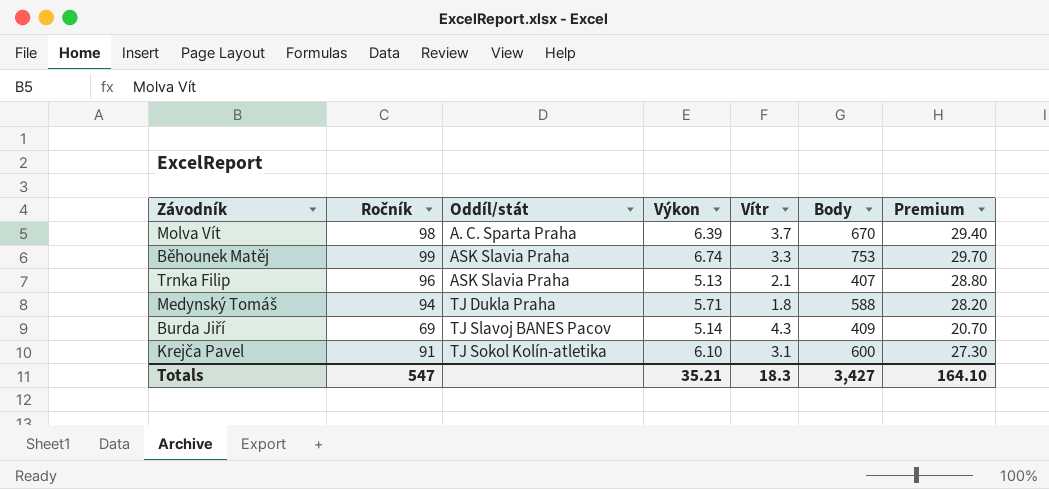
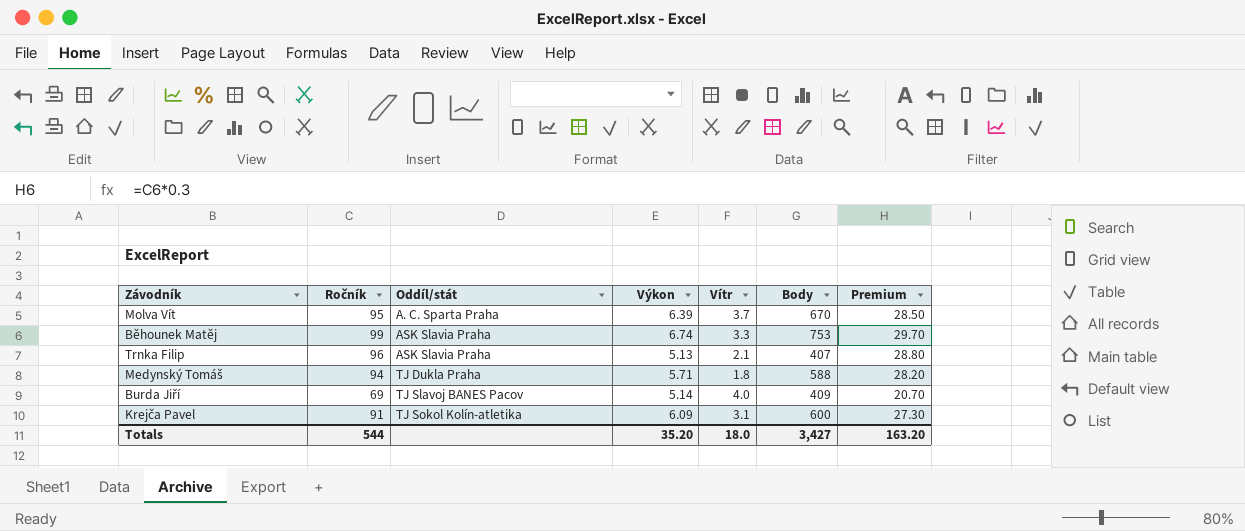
Molva Vít | Ročník: 98 -> 95
Molva Vít | Premium: 29.40 -> 28.50
Burda Jiří | Vítr: 4.3 -> 4.0
Krejča Pavel | Výkon: 6.10 -> 6.09
Totals | Ročník: 547 -> 544
Totals | Výkon: 35.21 -> 35.20
Totals | Vítr: 18.3 -> 18.0
Totals | Premium: 164.10 -> 163.20

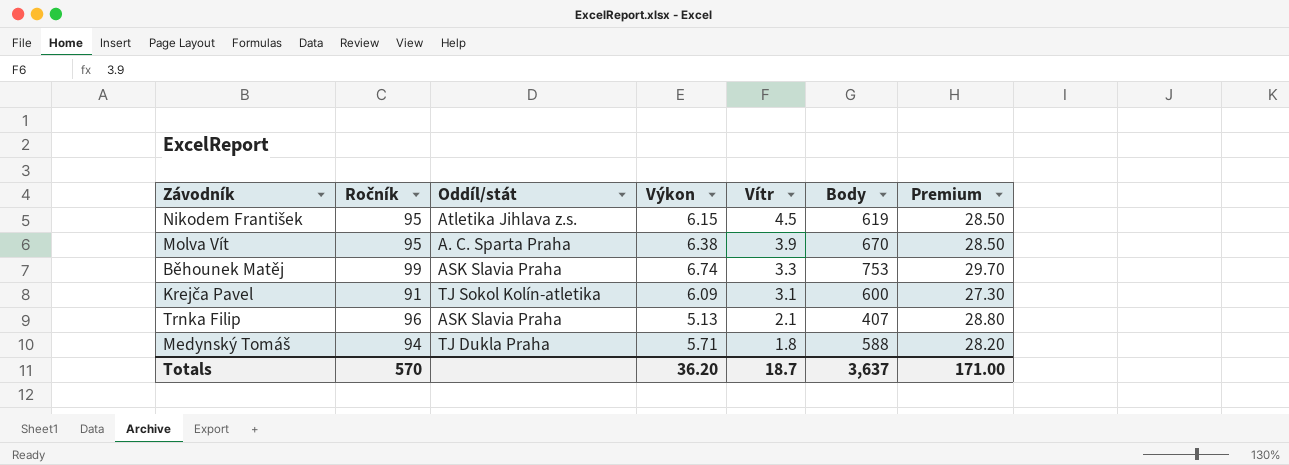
row order: Oddíl/stát ascending -> Vítr descending
row Burda Jiří: 69 | TJ Slavoj BANES Pacov | 5.14 | 4.0 | 409 | 20.70 -> none
row Nikodem František: none -> 95 | Atletika Jihlava z.s. | 6.15 | 4.5 | 619 | 28.50
Molva Vít | Výkon: 6.39 -> 6.38
Molva Vít | Vítr: 3.7 -> 3.9
Totals | Ročník: 544 -> 570
Totals | Výkon: 35.20 -> 36.20
Totals | Vítr: 18.0 -> 18.7
Totals | Body: 3,427 -> 3,637
Totals | Premium: 163.20 -> 171.00

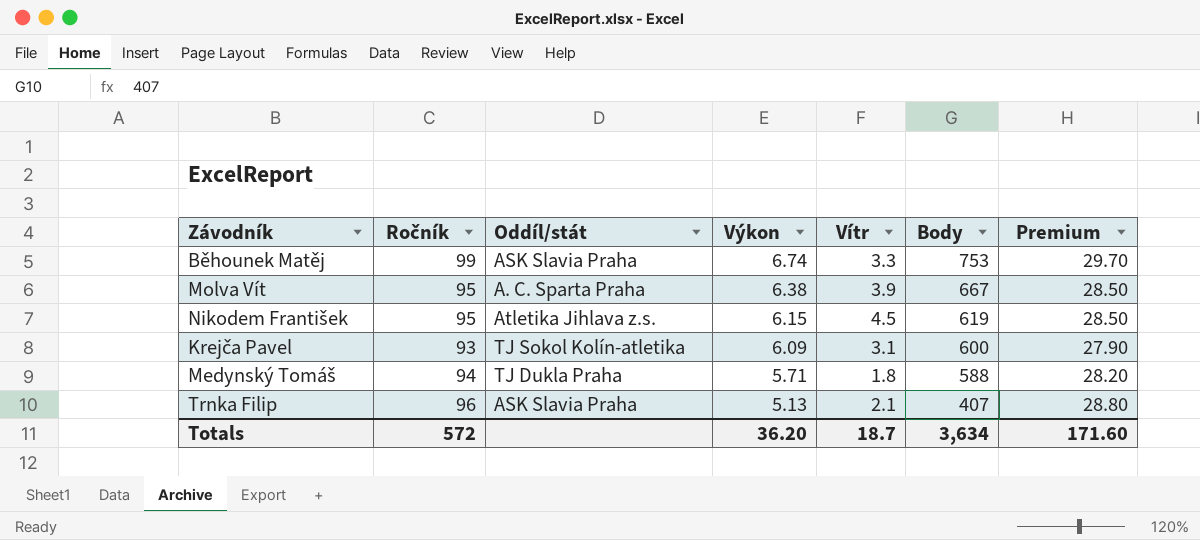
row order: Vítr descending -> Výkon descending
Molva Vít | Body: 670 -> 667
Krejča Pavel | Ročník: 91 -> 93
Krejča Pavel | Premium: 27.30 -> 27.90
Totals | Ročník: 570 -> 572
Totals | Body: 3,637 -> 3,634
Totals | Premium: 171.00 -> 171.60

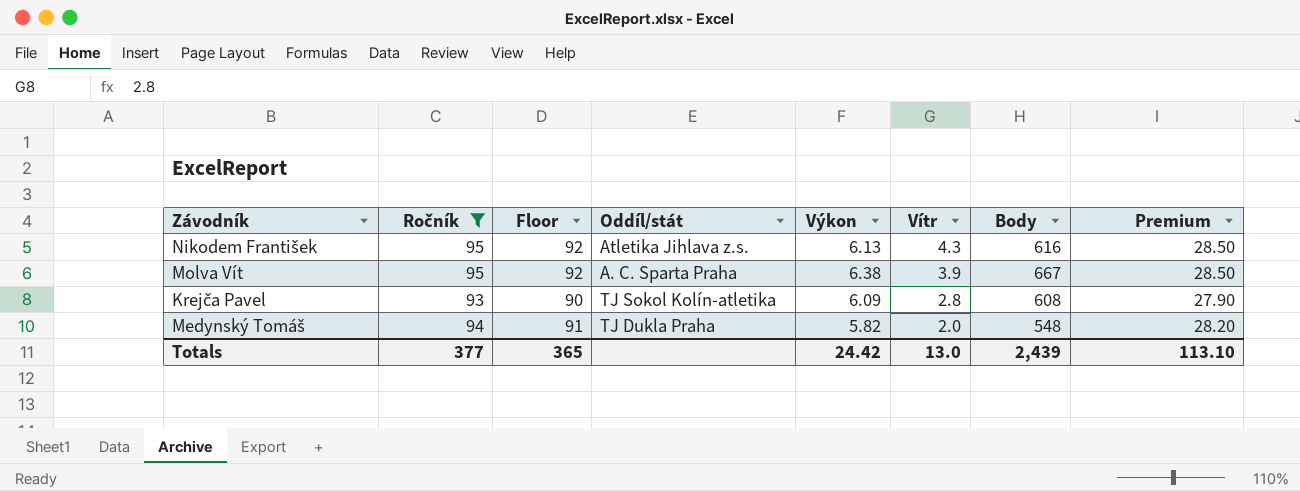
filter: none -> Ročník <= 95
row order: Výkon descending -> Vítr descending
column Floor | formula: none -> [Ročník] - 3
Nikodem František | Výkon: 6.15 -> 6.13
Nikodem František | Vítr: 4.5 -> 4.3
Nikodem František | Body: 619 -> 616
Krejča Pavel | Vítr: 3.1 -> 2.8
Krejča Pavel | Body: 600 -> 608
Medynský Tomáš | Výkon: 5.71 -> 5.82
Medynský Tomáš | Vítr: 1.8 -> 2.0
Medynský Tomáš | Body: 588 -> 548
Totals | Ročník: 572 -> 377
Totals | Výkon: 36.20 -> 24.42
Totals | Vítr: 18.7 -> 13.0
Totals | Body: 3,634 -> 2,439
Totals | Premium: 171.60 -> 113.10

